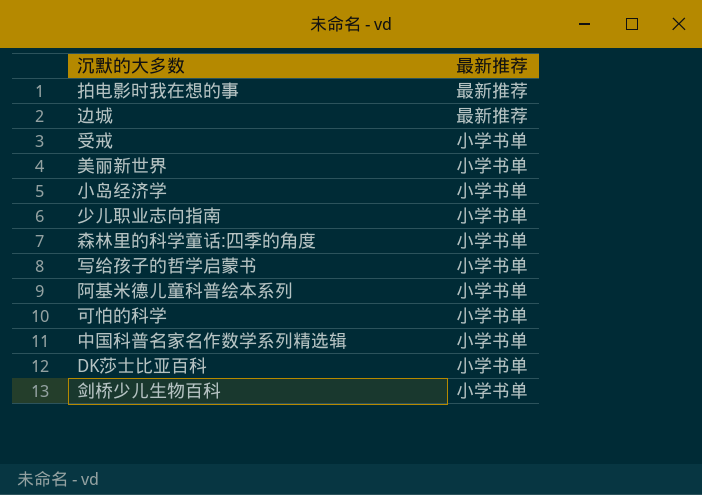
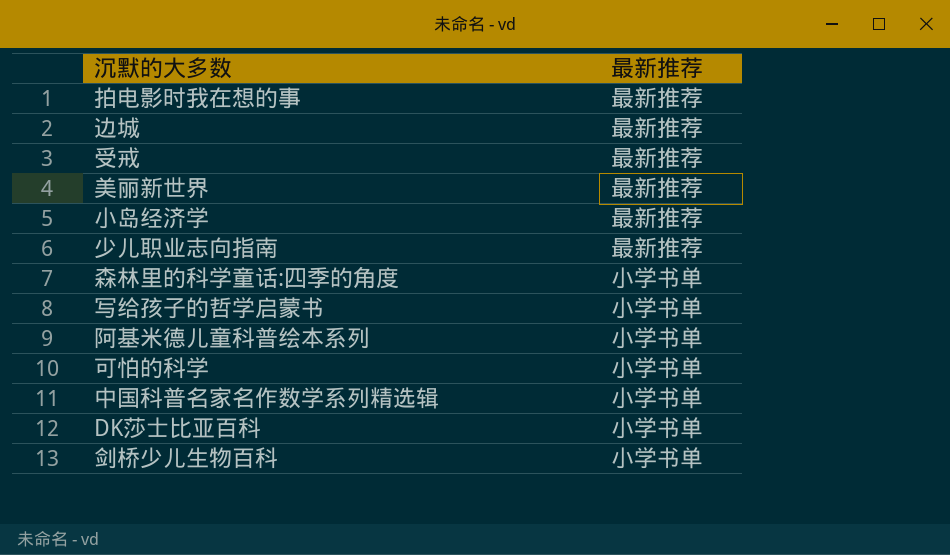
受戒 | 最新推荐: 小学书单 -> 最新推荐
美丽新世界 | 最新推荐: 小学书单 -> 最新推荐
小岛经济学 | 最新推荐: 小学书单 -> 最新推荐
少儿职业志向指南 | 最新推荐: 小学书单 -> 最新推荐

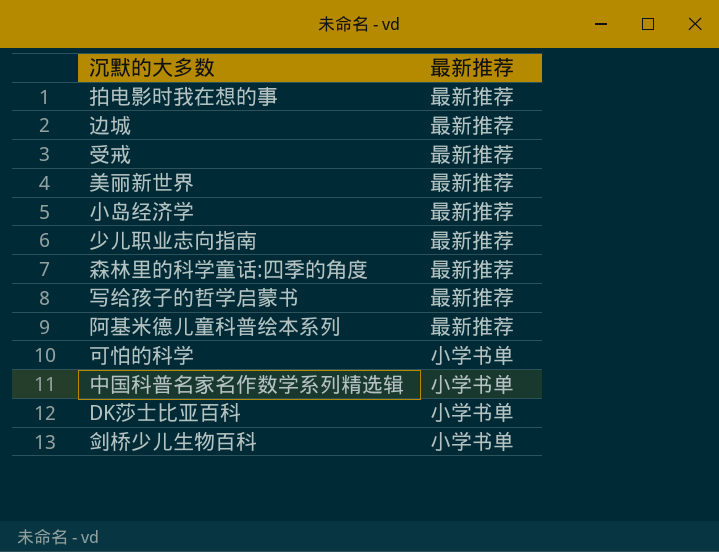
森林里的科学童话:四季的角度 | 最新推荐: 小学书单 -> 最新推荐
写给孩子的哲学启蒙书 | 最新推荐: 小学书单 -> 最新推荐
阿基米德儿童科普绘本系列 | 最新推荐: 小学书单 -> 最新推荐

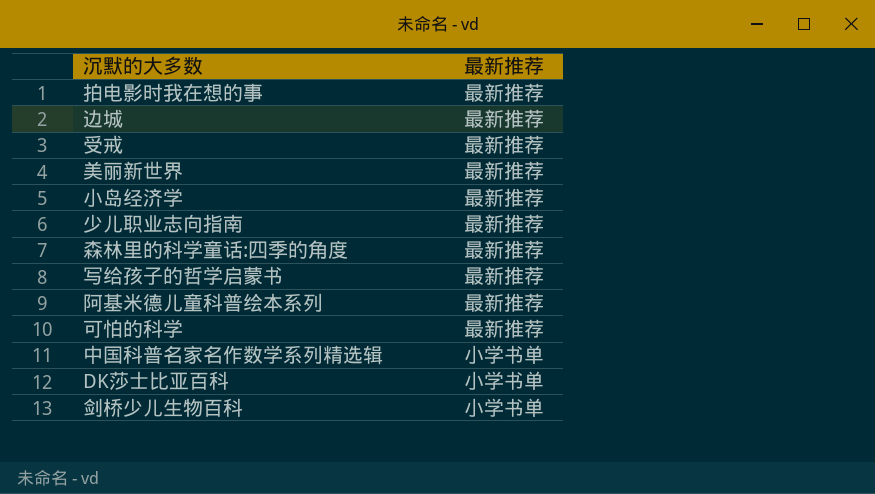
可怕的科学 | 最新推荐: 小学书单 -> 最新推荐

